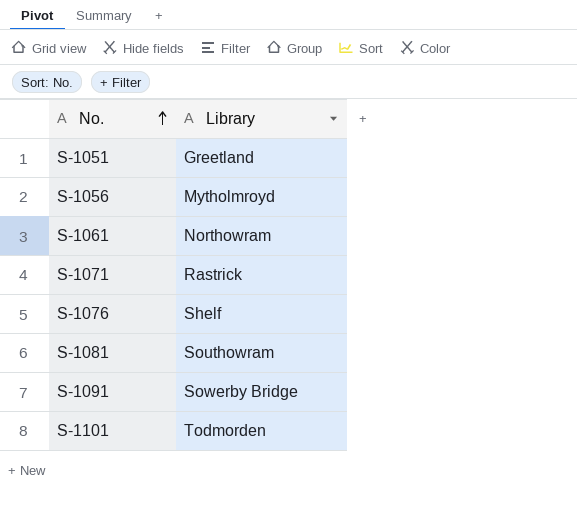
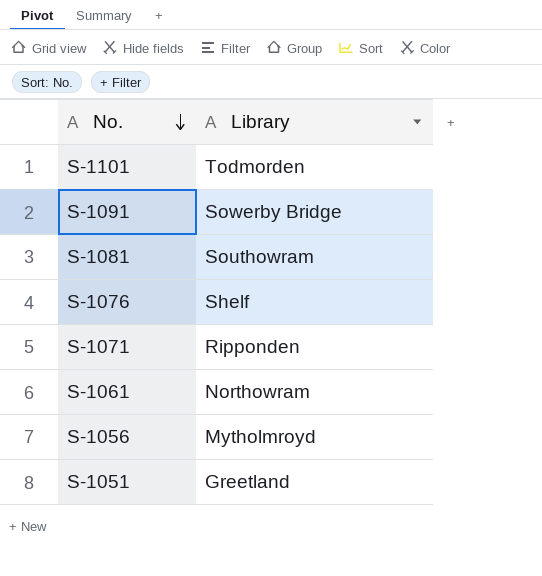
row order: No. ascending -> No. descending
S-1071 | Library: Rastrick -> Ripponden

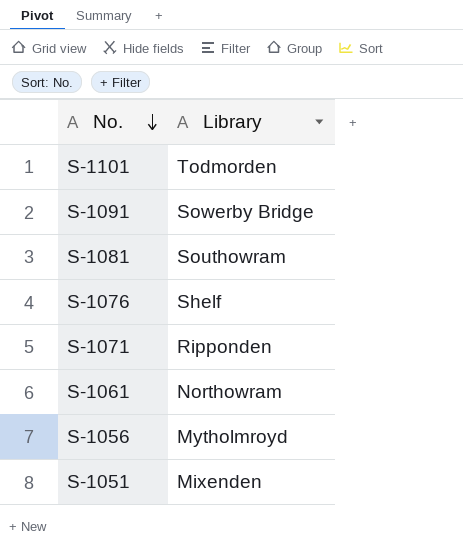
S-1051 | Library: Greetland -> Mixenden

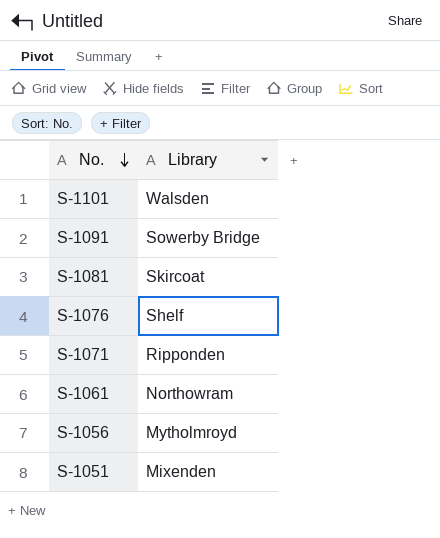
S-1101 | Library: Todmorden -> Walsden
S-1081 | Library: Southowram -> Skircoat

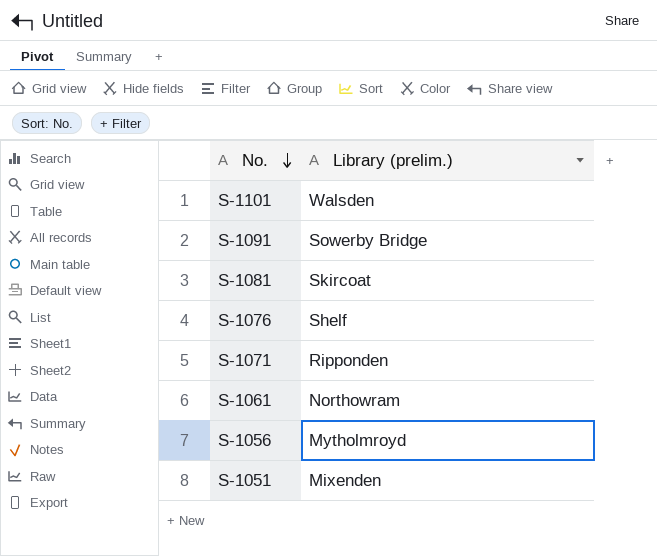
column name: Library -> Library (prelim.)

